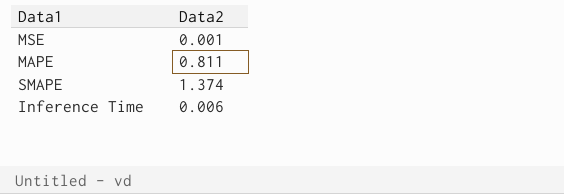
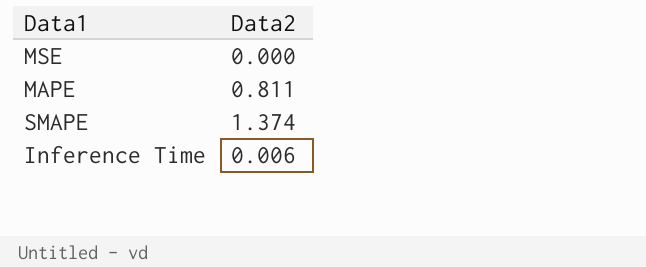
MSE | Data2: 0.001 -> 0.000

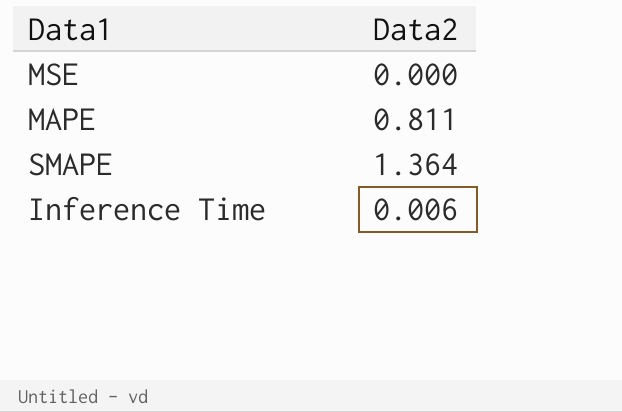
SMAPE | Data2: 1.374 -> 1.364

